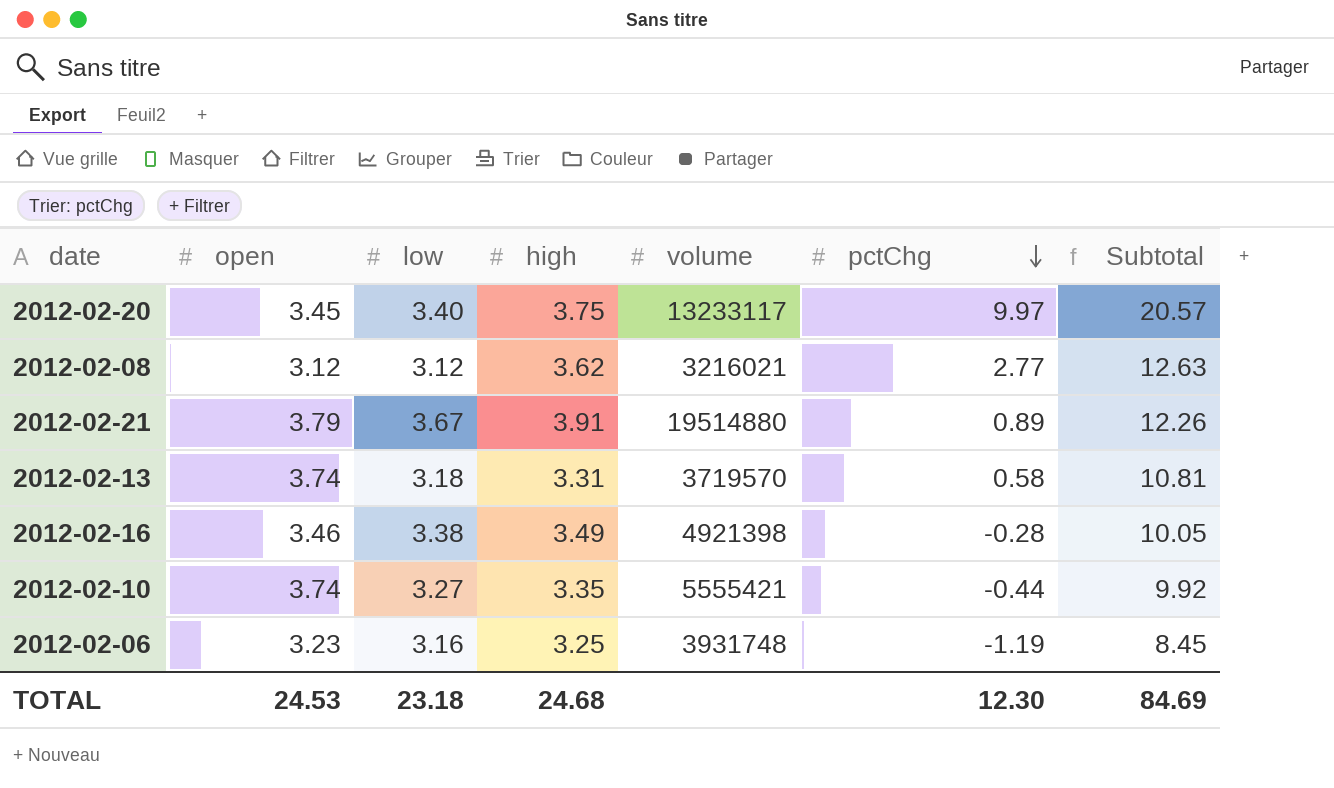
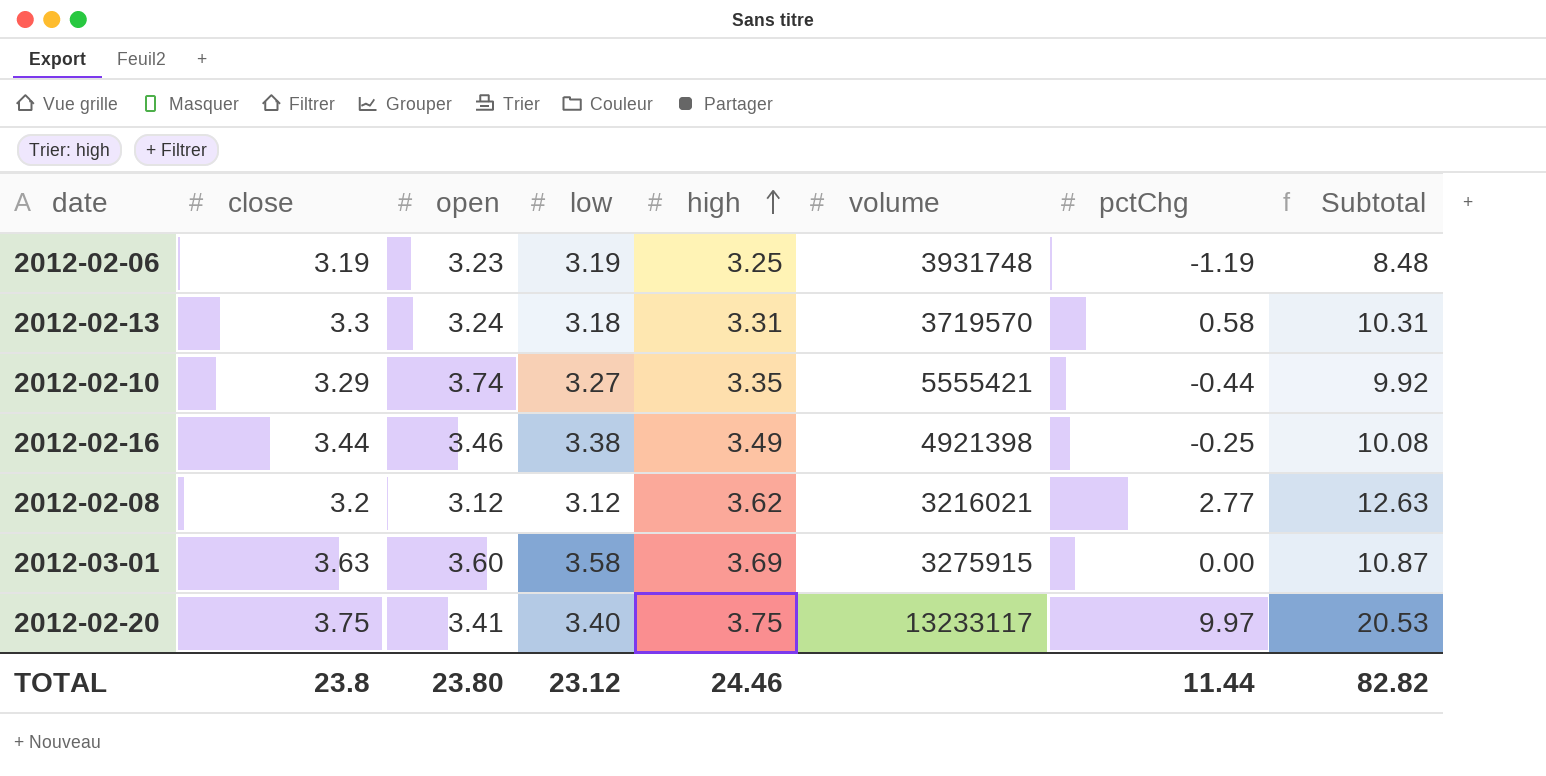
row order: pctChg descending -> high ascending
column close | position: none -> 2
row 2012-02-21: 3.79 | 3.67 | 3.91 | 19514880 | 0.89 | 12.26 -> none
2012-02-06 | low: 3.16 -> 3.19
2012-02-06 | Subtotal: 8.45 -> 8.48
2012-02-13 | open: 3.74 -> 3.24
2012-02-13 | Subtotal: 10.81 -> 10.31
2012-02-16 | pctChg: -0.28 -> -0.25
2012-02-16 | Subtotal: 10.05 -> 10.08
row 2012-03-01: none -> 3.63 | 3.60 | 3.58 | 3.69 | 3275915 | 0.00 | 10.87
2012-02-20 | open: 3.45 -> 3.41
2012-02-20 | Subtotal: 20.57 -> 20.53
TOTAL | open: 24.53 -> 23.80
TOTAL | low: 23.18 -> 23.12
TOTAL | high: 24.68 -> 24.46
TOTAL | pctChg: 12.30 -> 11.44
TOTAL | Subtotal: 84.69 -> 82.82

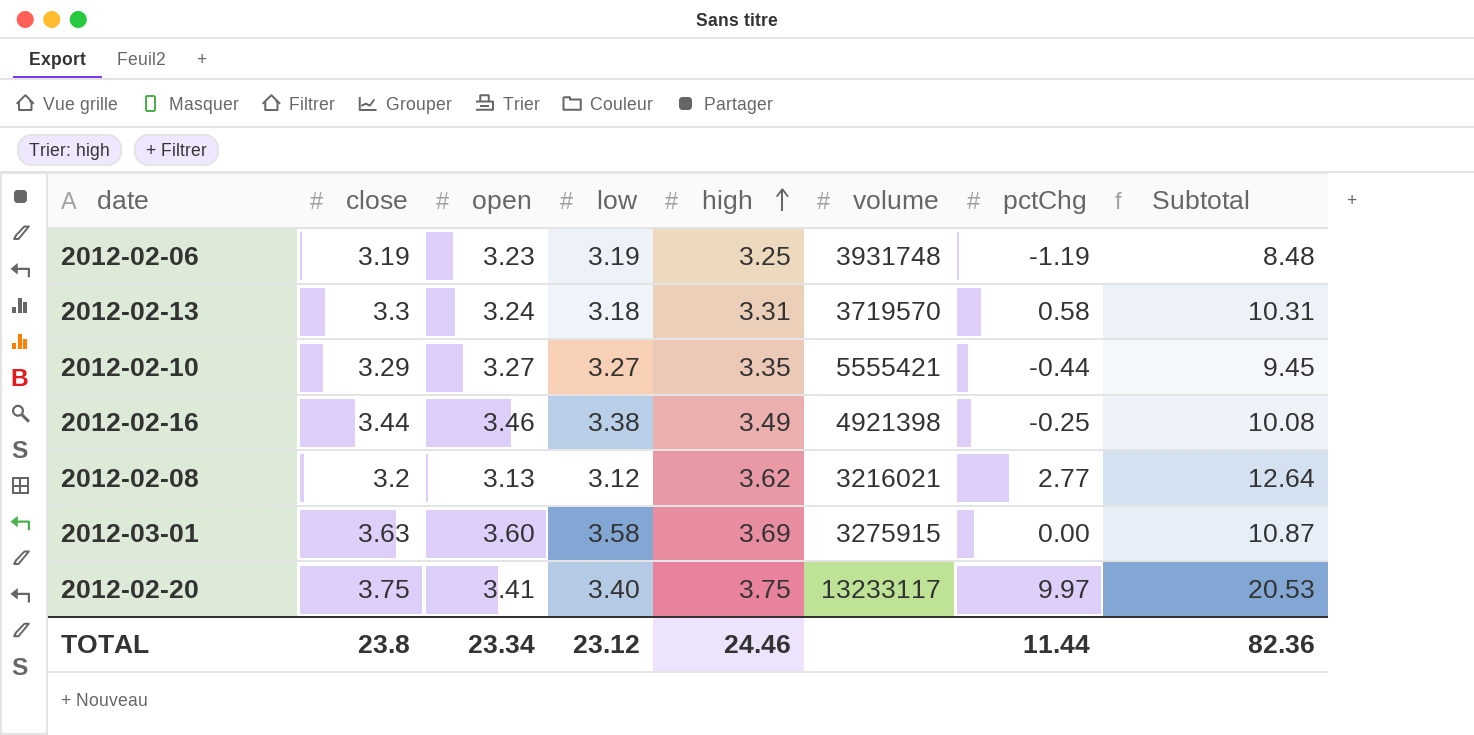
2012-02-10 | open: 3.74 -> 3.27
2012-02-10 | Subtotal: 9.92 -> 9.45
2012-02-08 | open: 3.12 -> 3.13
2012-02-08 | Subtotal: 12.63 -> 12.64
TOTAL | open: 23.80 -> 23.34
TOTAL | Subtotal: 82.82 -> 82.36

